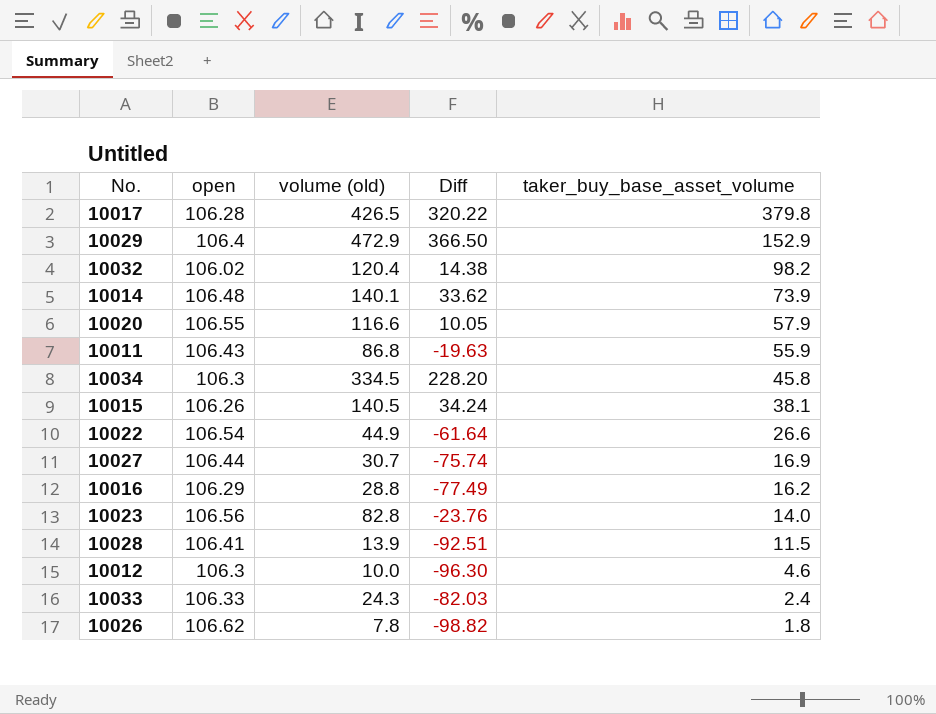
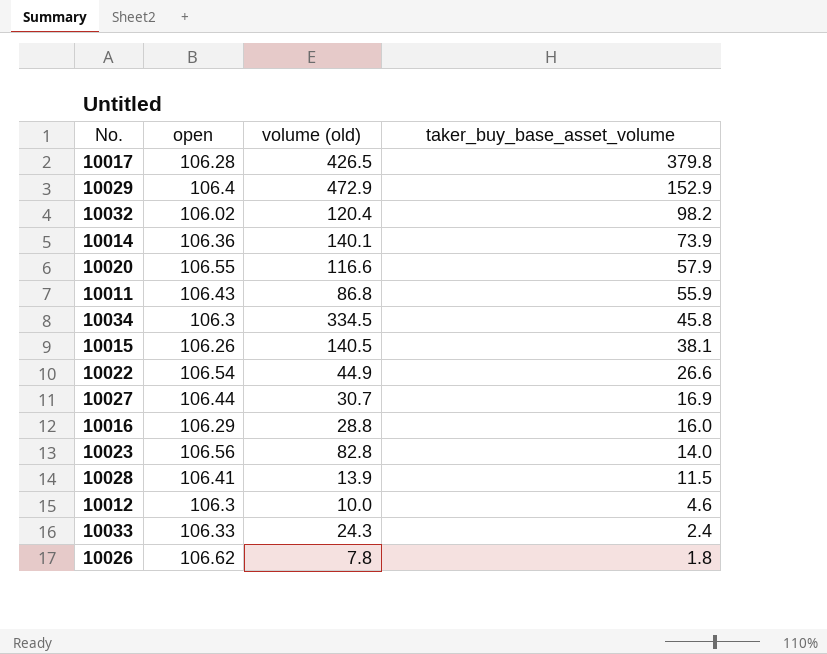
column Diff | formula: [volume (old)] - [open] -> none
10014 | open: 106.48 -> 106.36
10016 | taker_buy_base_asset_volume: 16.2 -> 16.0

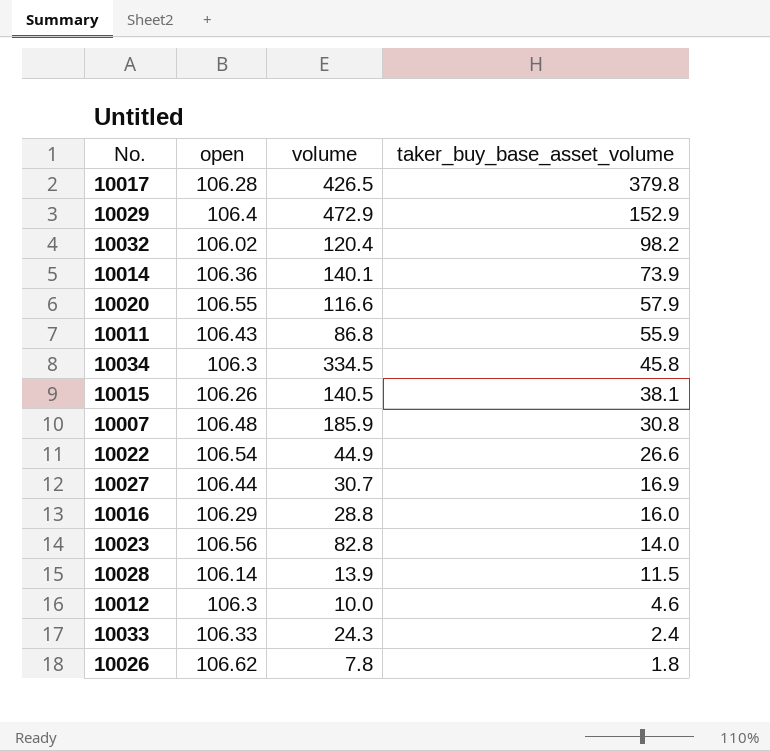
column name: volume (old) -> volume
row 10007: none -> 106.48 | 185.9 | 30.8
10028 | open: 106.41 -> 106.14

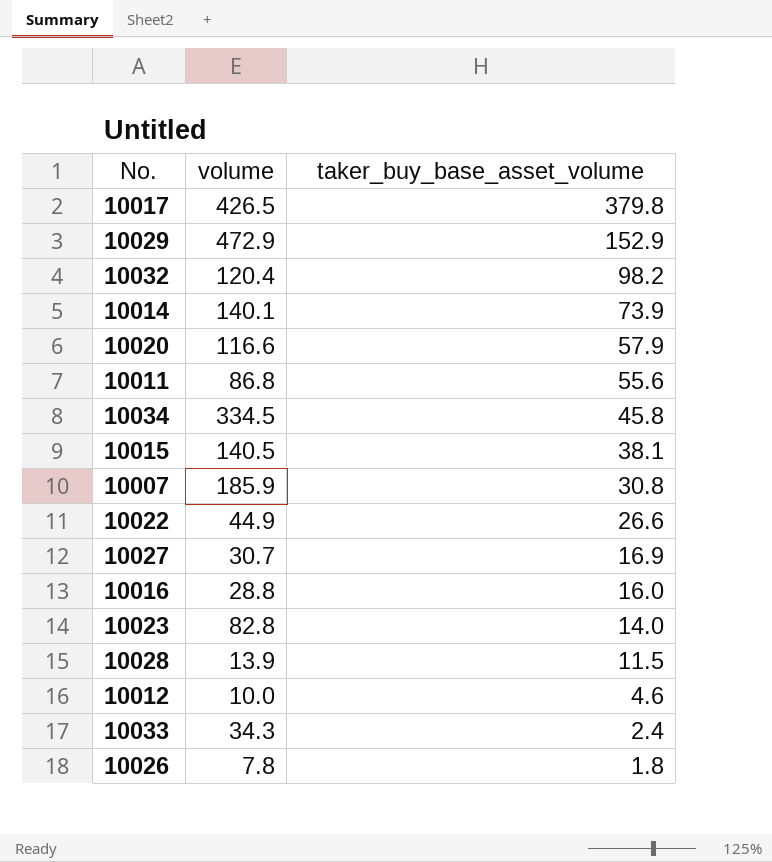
column open | position: 2 -> none
10011 | taker_buy_base_asset_volume: 55.9 -> 55.6
10033 | volume: 24.3 -> 34.3

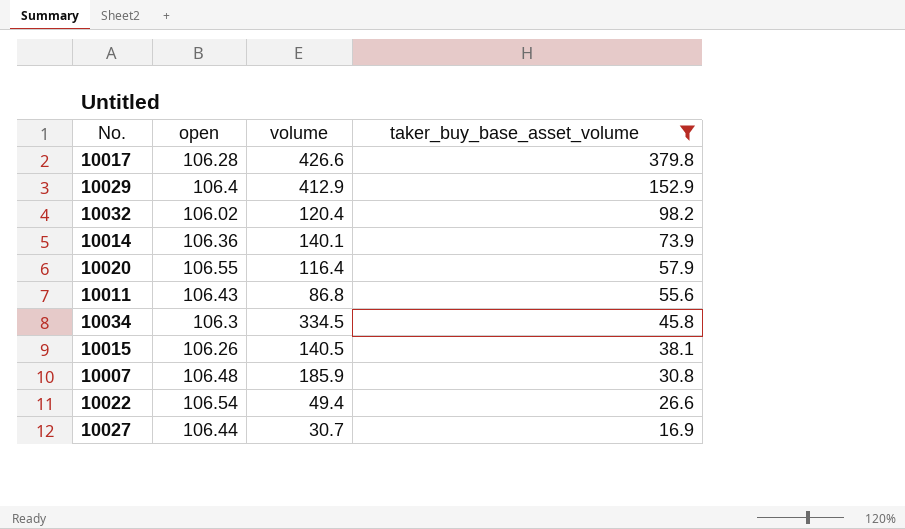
filter: none -> taker_buy_base_asset_volume >= 16.9
column open | position: none -> 2
10017 | volume: 426.5 -> 426.6
10029 | volume: 472.9 -> 412.9
10020 | volume: 116.6 -> 116.4
10022 | volume: 44.9 -> 49.4

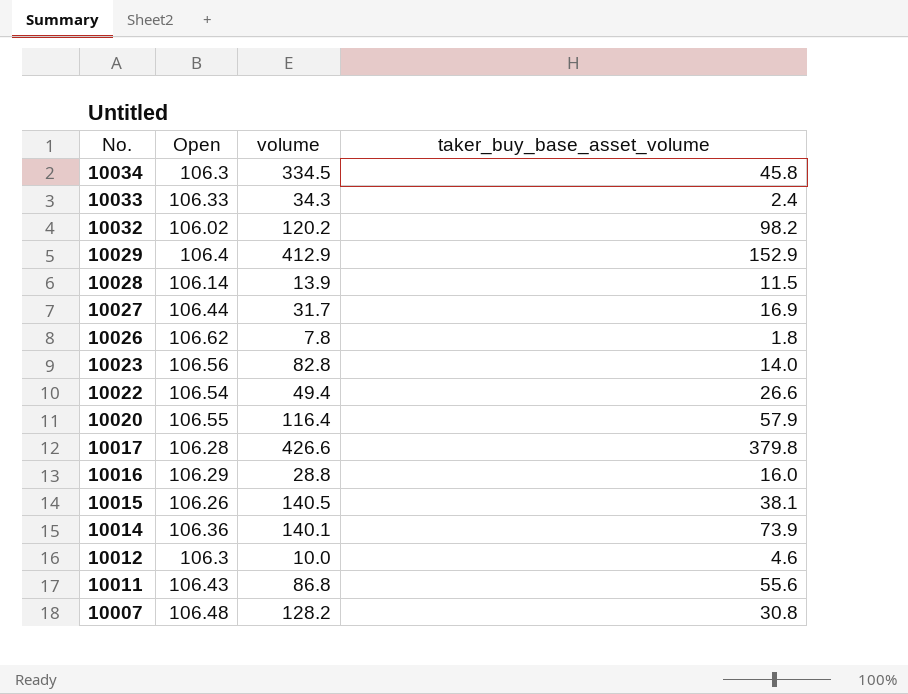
filter: taker_buy_base_asset_volume >= 16.9 -> none
row order: taker_buy_base_asset_volume descending -> No. descending
column name: open -> Open
10032 | volume: 120.4 -> 120.2
10027 | volume: 30.7 -> 31.7
10007 | volume: 185.9 -> 128.2

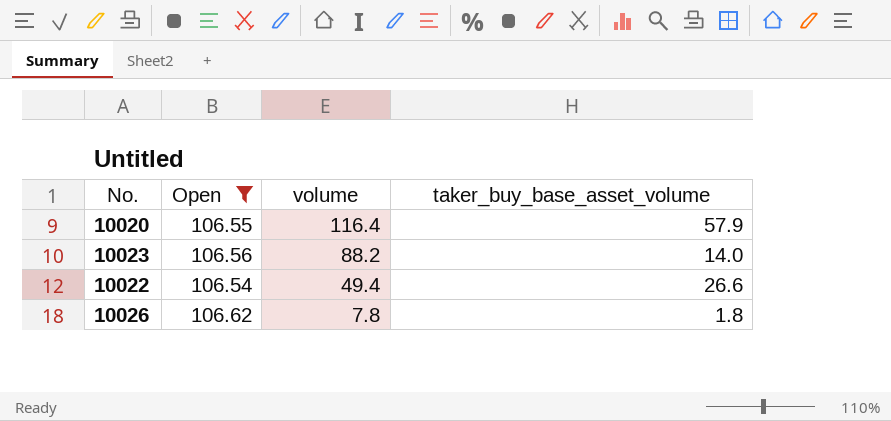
filter: none -> Open >= 106.54
row order: No. descending -> volume descending
10023 | volume: 82.8 -> 88.2

